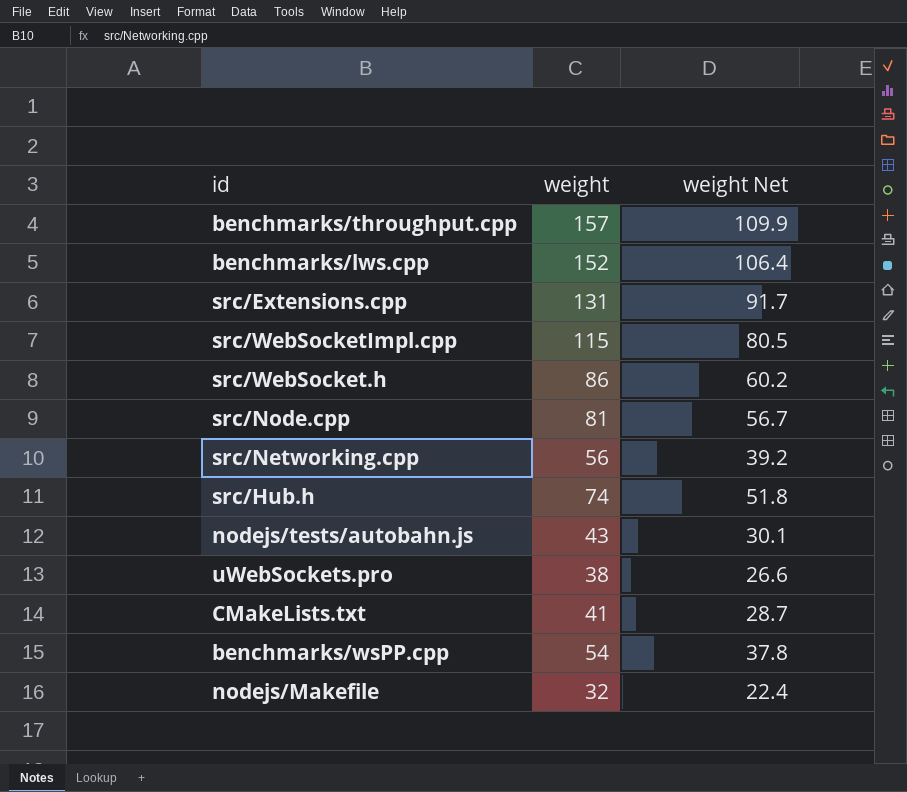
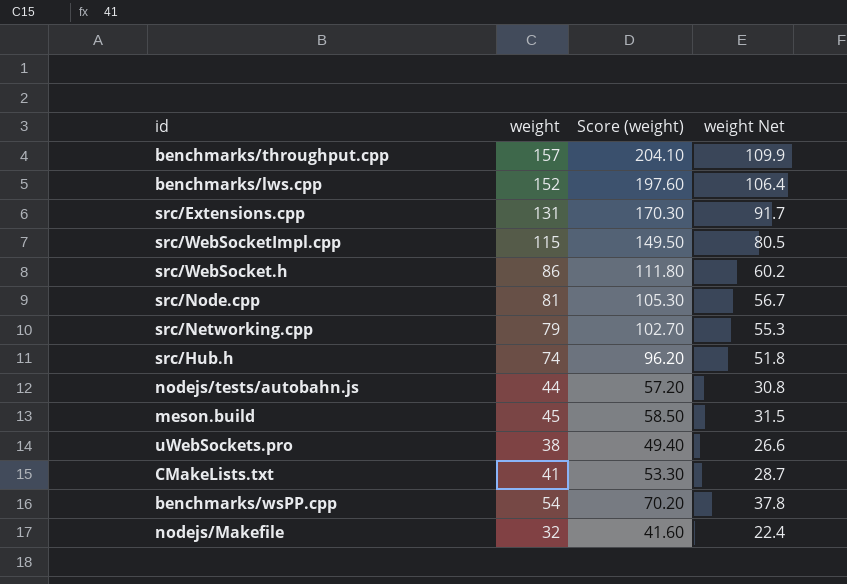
column Score (weight) | formula: none -> [weight] * 1.3
src/Networking.cpp | weight: 56 -> 79
src/Networking.cpp | weight Net: 39.2 -> 55.3
nodejs/tests/autobahn.js | weight: 43 -> 44
nodejs/tests/autobahn.js | weight Net: 30.1 -> 30.8
row meson.build: none -> 45 | 58.50 | 31.5

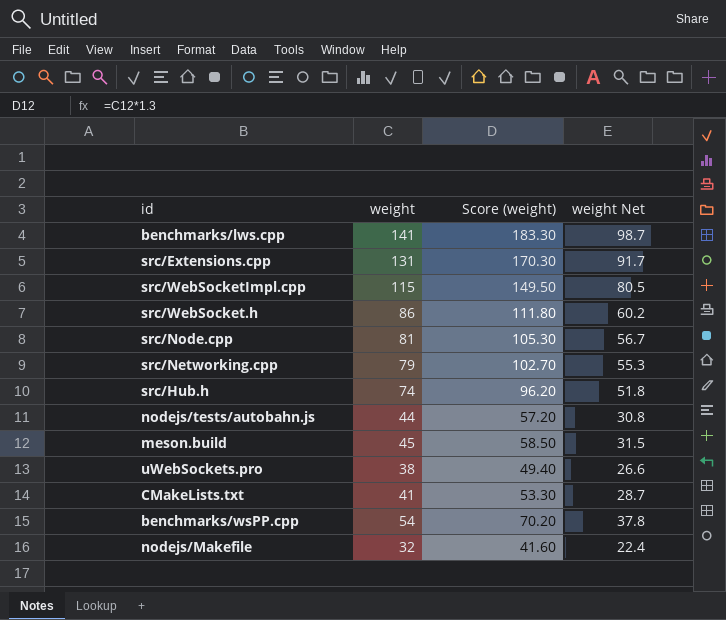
row benchmarks/throughput.cpp: 157 | 204.10 | 109.9 -> none
benchmarks/lws.cpp | weight: 152 -> 141
benchmarks/lws.cpp | Score (weight): 197.60 -> 183.30
benchmarks/lws.cpp | weight Net: 106.4 -> 98.7

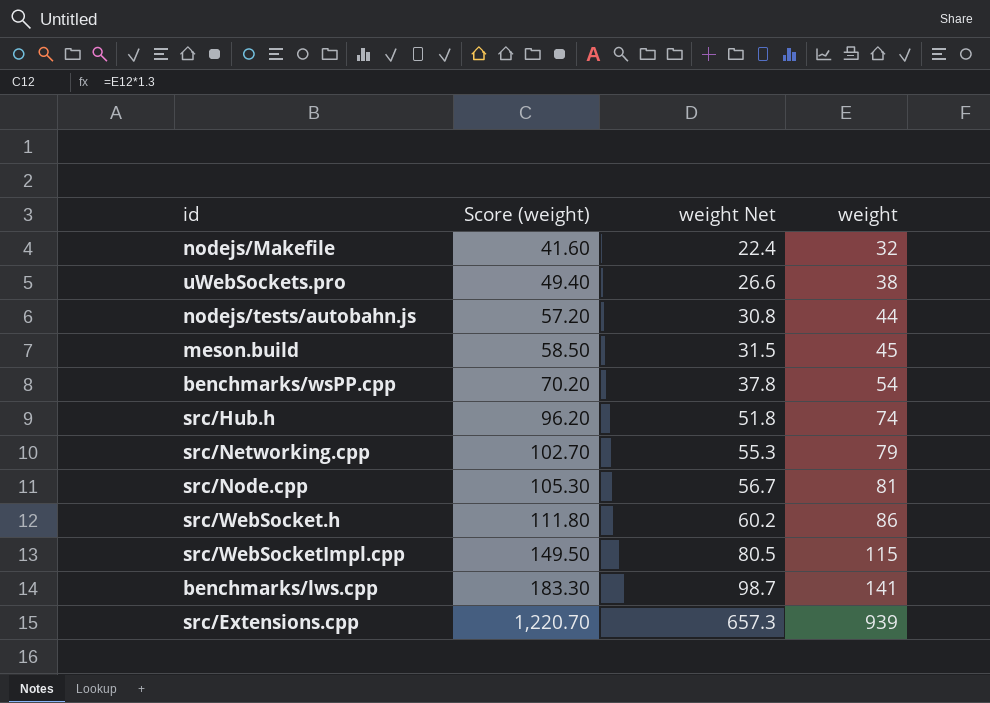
row order: none -> Score (weight) ascending
column weight | position: 2 -> 4
row CMakeLists.txt: 41 | 53.30 | 28.7 -> none
src/Extensions.cpp | Score (weight): 170.30 -> 1,220.70
src/Extensions.cpp | weight Net: 91.7 -> 657.3
src/Extensions.cpp | weight: 131 -> 939

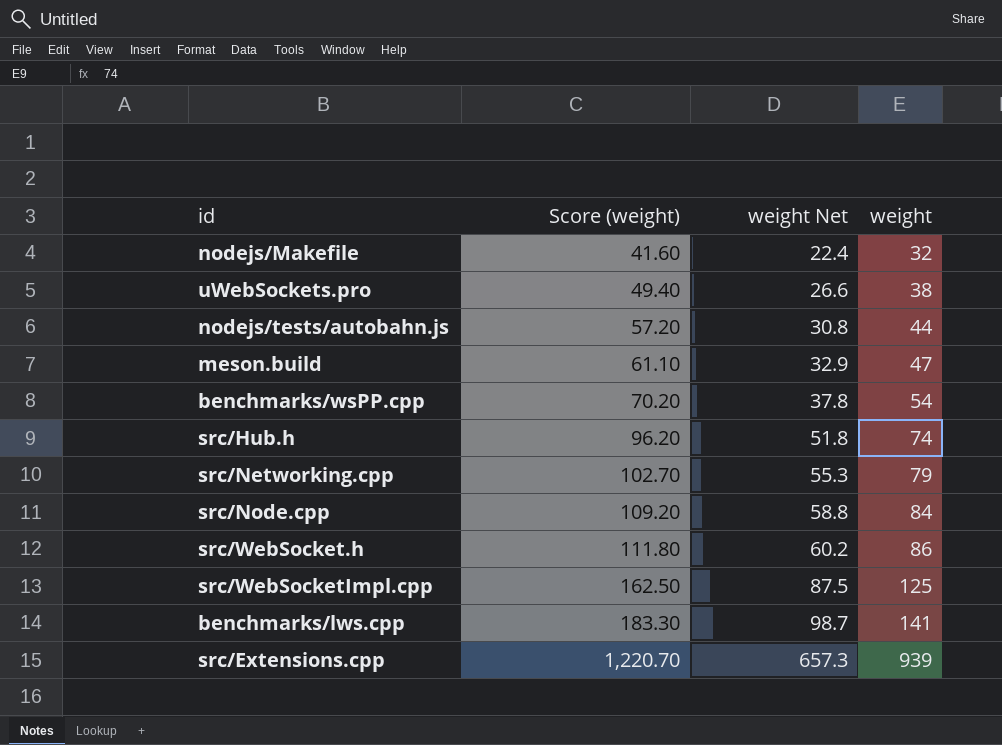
meson.build | Score (weight): 58.50 -> 61.10
meson.build | weight Net: 31.5 -> 32.9
meson.build | weight: 45 -> 47
src/Node.cpp | Score (weight): 105.30 -> 109.20
src/Node.cpp | weight Net: 56.7 -> 58.8
src/Node.cpp | weight: 81 -> 84
src/WebSocketImpl.cpp | Score (weight): 149.50 -> 162.50
src/WebSocketImpl.cpp | weight Net: 80.5 -> 87.5
src/WebSocketImpl.cpp | weight: 115 -> 125

